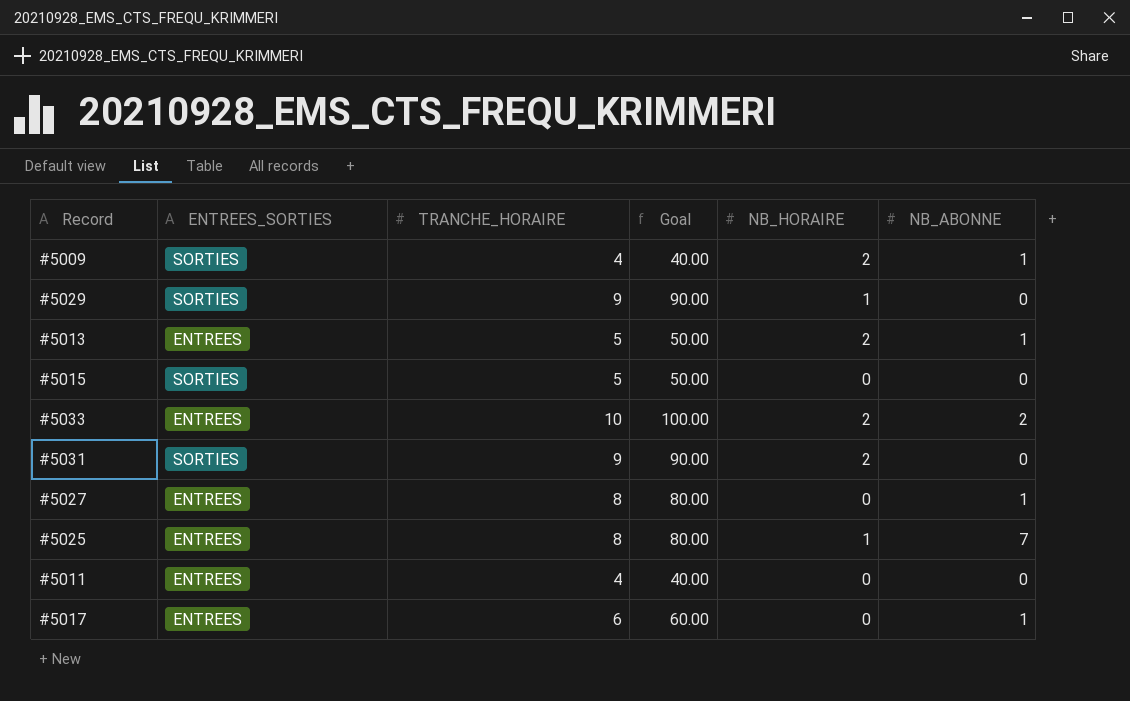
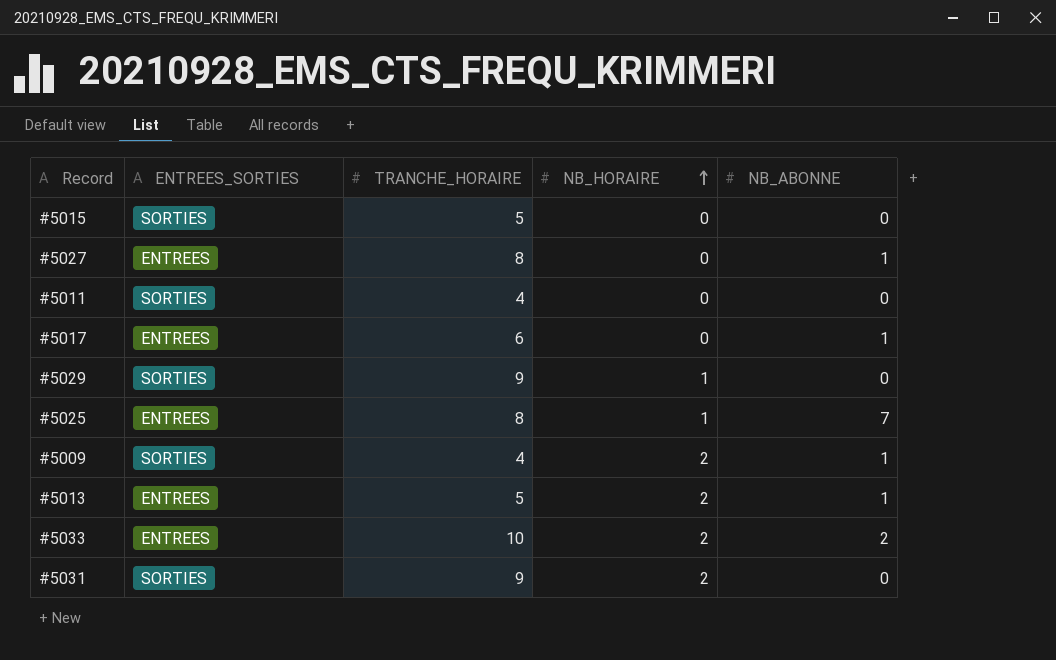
row order: none -> NB_HORAIRE ascending
column Goal | formula: [TRANCHE_HORAIRE] * 10 -> none
#5011 | ENTREES_SORTIES: ENTREES -> SORTIES

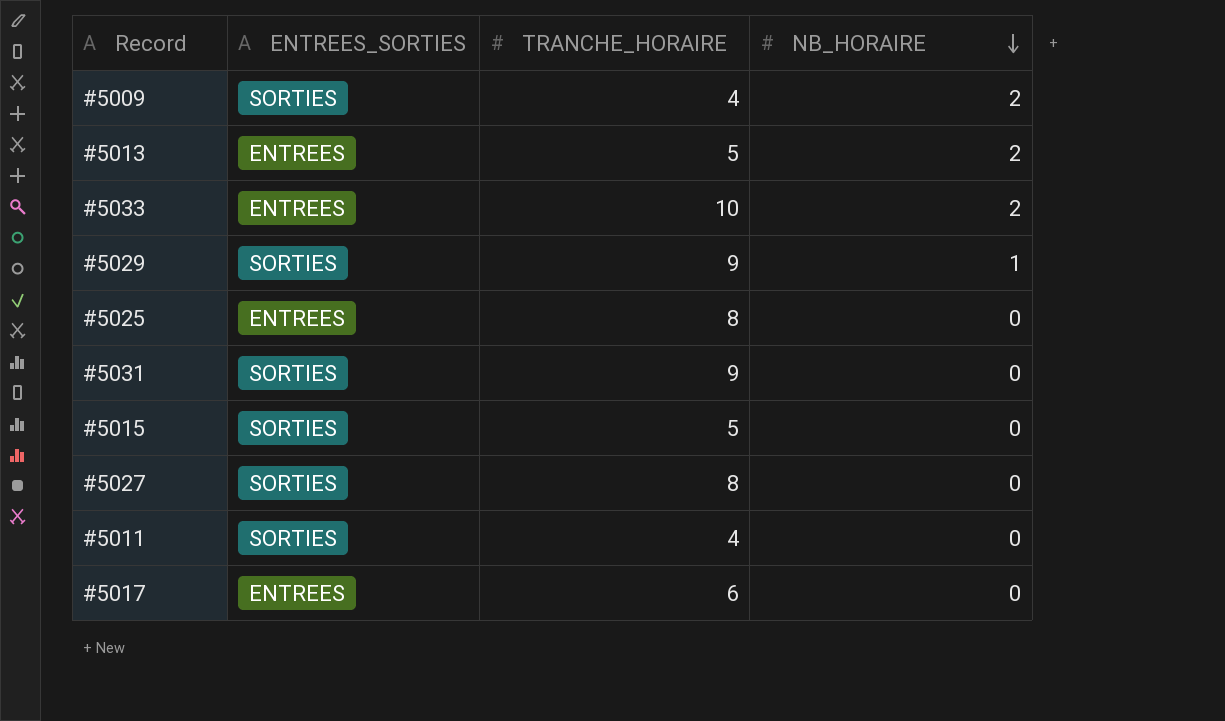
row order: NB_HORAIRE ascending -> NB_HORAIRE descending
column NB_ABONNE | position: 5 -> none
#5025 | NB_HORAIRE: 1 -> 0
#5031 | NB_HORAIRE: 2 -> 0
#5027 | ENTREES_SORTIES: ENTREES -> SORTIES

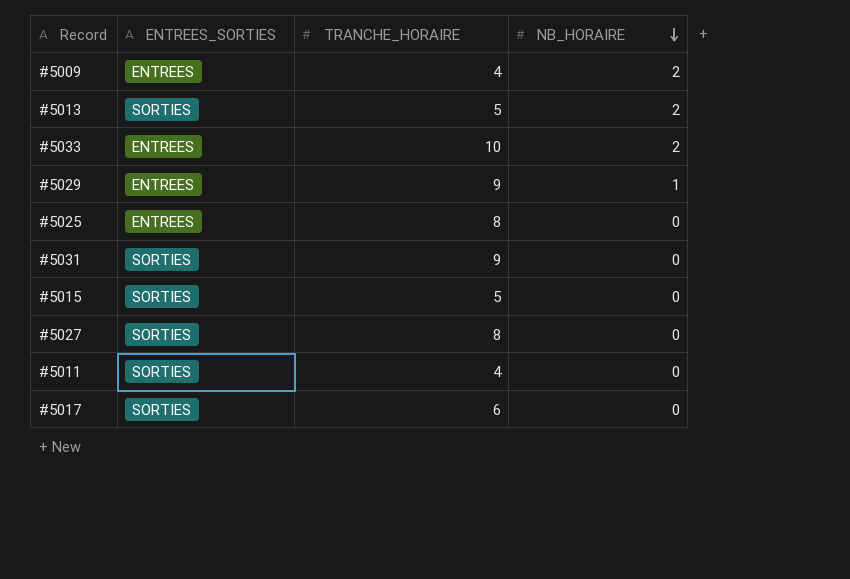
#5009 | ENTREES_SORTIES: SORTIES -> ENTREES
#5013 | ENTREES_SORTIES: ENTREES -> SORTIES
#5029 | ENTREES_SORTIES: SORTIES -> ENTREES
#5017 | ENTREES_SORTIES: ENTREES -> SORTIES

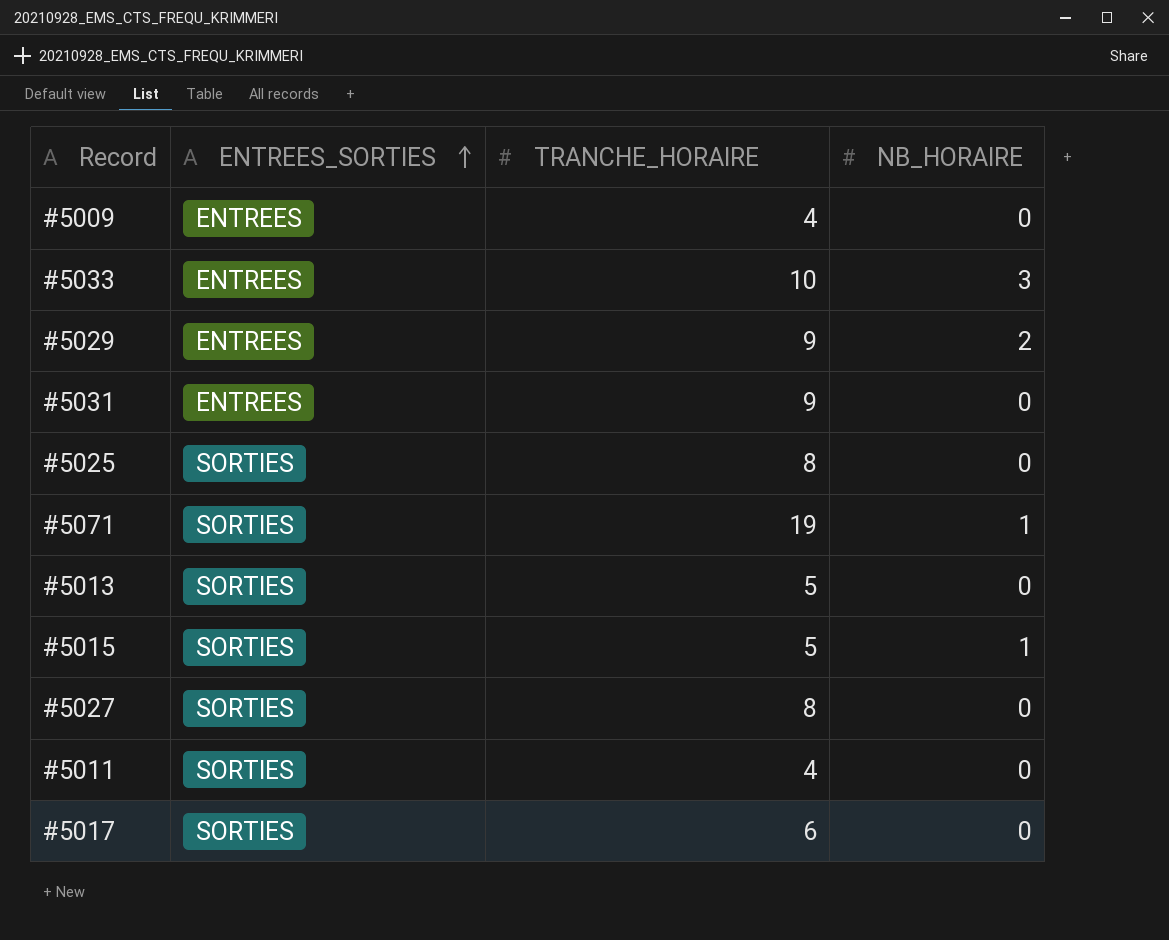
row order: NB_HORAIRE descending -> ENTREES_SORTIES ascending
#5009 | NB_HORAIRE: 2 -> 0
#5033 | NB_HORAIRE: 2 -> 3
#5029 | NB_HORAIRE: 1 -> 2
#5031 | ENTREES_SORTIES: SORTIES -> ENTREES
#5025 | ENTREES_SORTIES: ENTREES -> SORTIES
row #5071: none -> SORTIES | 19 | 1
#5013 | NB_HORAIRE: 2 -> 0
#5015 | NB_HORAIRE: 0 -> 1

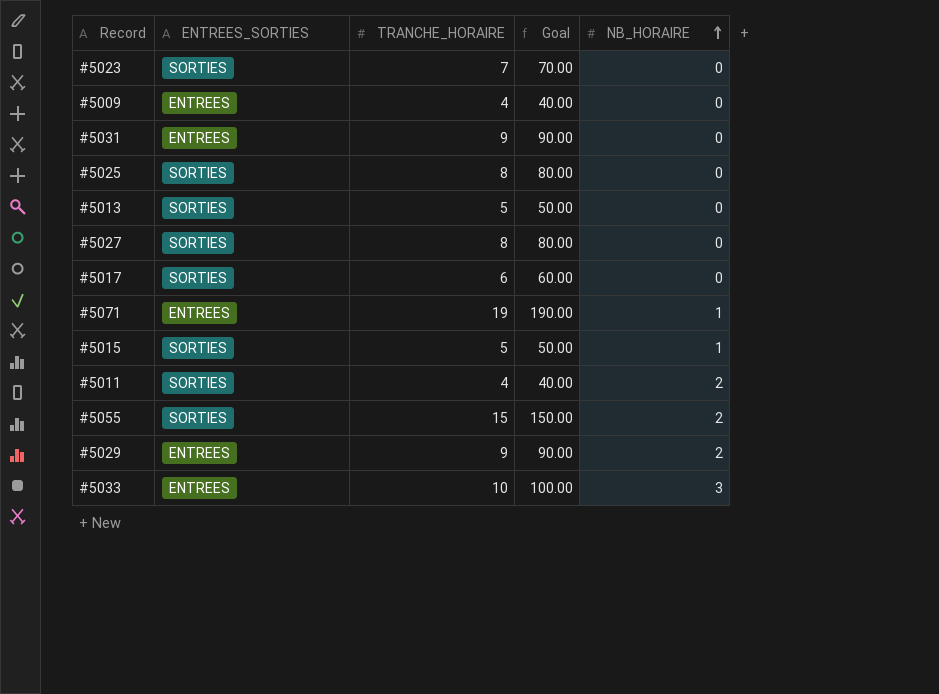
row order: ENTREES_SORTIES ascending -> NB_HORAIRE ascending
column Goal | formula: none -> [TRANCHE_HORAIRE] * 10
row #5023: none -> SORTIES | 7 | 70.00 | 0
#5071 | ENTREES_SORTIES: SORTIES -> ENTREES
#5011 | NB_HORAIRE: 0 -> 2
row #5055: none -> SORTIES | 15 | 150.00 | 2

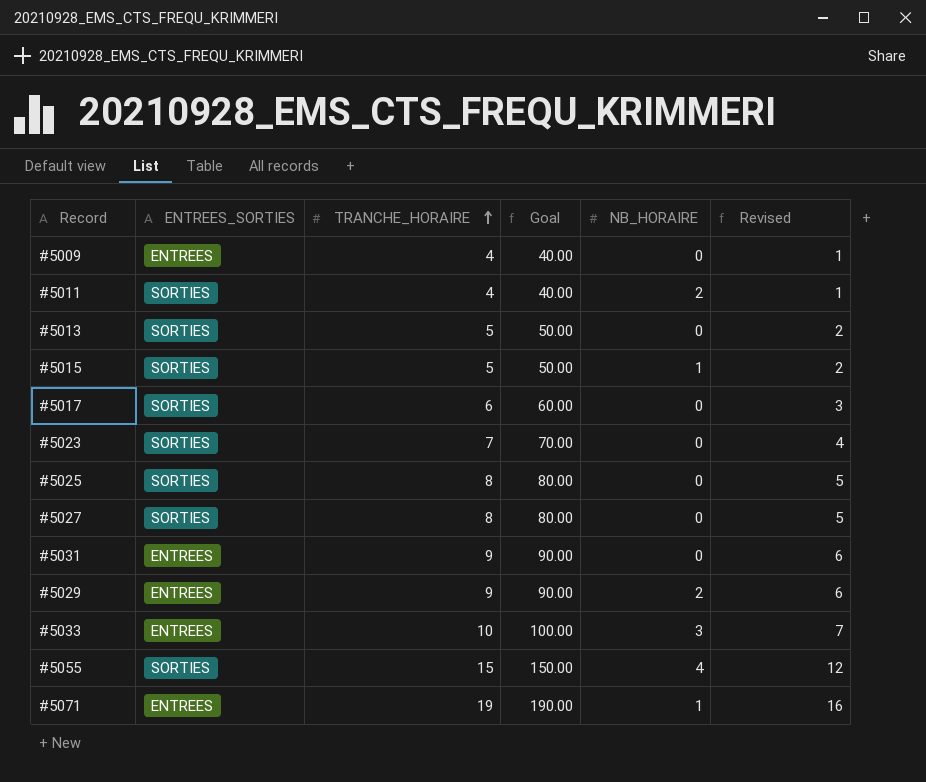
row order: NB_HORAIRE ascending -> TRANCHE_HORAIRE ascending
column Revised | formula: none -> [TRANCHE_HORAIRE] - 3
#5055 | NB_HORAIRE: 2 -> 4

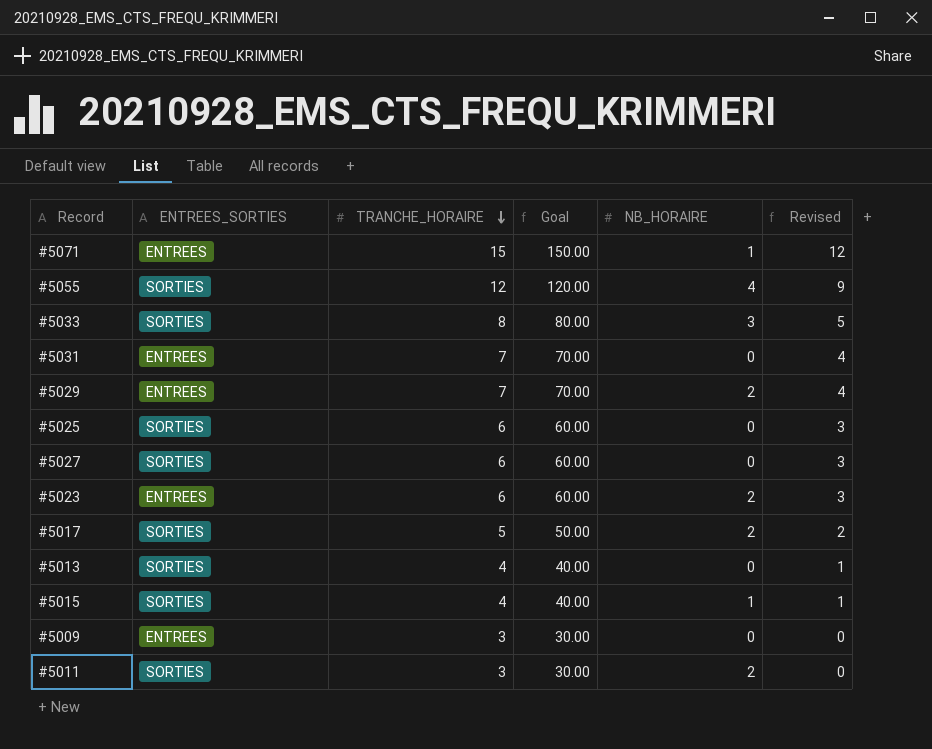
row order: TRANCHE_HORAIRE ascending -> TRANCHE_HORAIRE descending
#5071 | TRANCHE_HORAIRE: 19 -> 15
#5071 | Goal: 190.00 -> 150.00
#5071 | Revised: 16 -> 12
#5055 | TRANCHE_HORAIRE: 15 -> 12
#5055 | Goal: 150.00 -> 120.00
#5055 | Revised: 12 -> 9
#5033 | ENTREES_SORTIES: ENTREES -> SORTIES
#5033 | TRANCHE_HORAIRE: 10 -> 8
#5033 | Goal: 100.00 -> 80.00
#5033 | Revised: 7 -> 5
#5031 | TRANCHE_HORAIRE: 9 -> 7
#5031 | Goal: 90.00 -> 70.00
#5031 | Revised: 6 -> 4
#5029 | TRANCHE_HORAIRE: 9 -> 7
#5029 | Goal: 90.00 -> 70.00
#5029 | Revised: 6 -> 4
#5025 | TRANCHE_HORAIRE: 8 -> 6
#5025 | Goal: 80.00 -> 60.00
#5025 | Revised: 5 -> 3
#5027 | TRANCHE_HORAIRE: 8 -> 6
#5027 | Goal: 80.00 -> 60.00
#5027 | Revised: 5 -> 3
#5023 | ENTREES_SORTIES: SORTIES -> ENTREES
#5023 | TRANCHE_HORAIRE: 7 -> 6
#5023 | Goal: 70.00 -> 60.00
#5023 | NB_HORAIRE: 0 -> 2
#5023 | Revised: 4 -> 3
#5017 | TRANCHE_HORAIRE: 6 -> 5
#5017 | Goal: 60.00 -> 50.00
#5017 | NB_HORAIRE: 0 -> 2
#5017 | Revised: 3 -> 2
#5013 | TRANCHE_HORAIRE: 5 -> 4
#5013 | Goal: 50.00 -> 40.00
#5013 | Revised: 2 -> 1
#5015 | TRANCHE_HORAIRE: 5 -> 4
#5015 | Goal: 50.00 -> 40.00
#5015 | Revised: 2 -> 1
#5009 | TRANCHE_HORAIRE: 4 -> 3
#5009 | Goal: 40.00 -> 30.00
#5009 | Revised: 1 -> 0
#5011 | TRANCHE_HORAIRE: 4 -> 3
#5011 | Goal: 40.00 -> 30.00
#5011 | Revised: 1 -> 0

